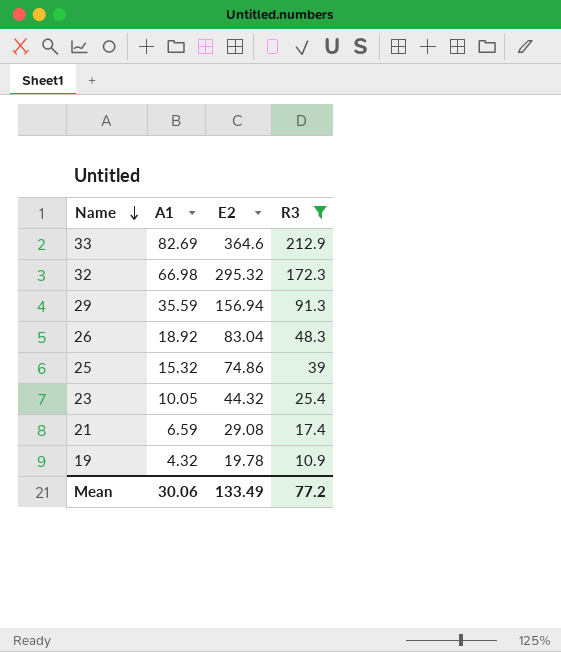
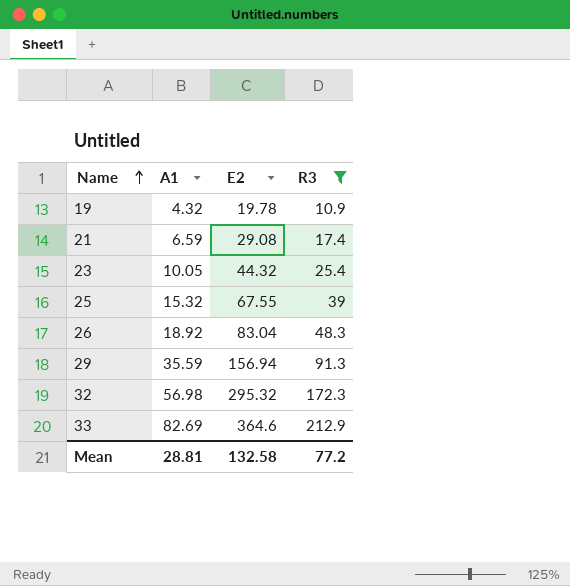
row order: Name descending -> Name ascending
25 | E2: 74.86 -> 67.55
32 | A1: 66.98 -> 56.98
Mean | A1: 30.06 -> 28.81
Mean | E2: 133.49 -> 132.58

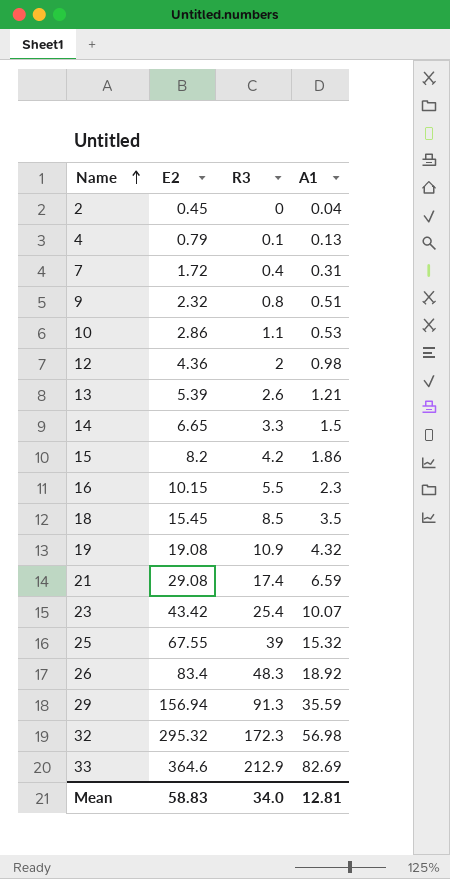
filter: R3 >= 10.9 -> none
column A1 | position: 2 -> 4
19 | E2: 19.78 -> 19.08
23 | E2: 44.32 -> 43.42
23 | A1: 10.05 -> 10.07
26 | E2: 83.04 -> 83.4
Mean | E2: 132.58 -> 58.83
Mean | R3: 77.2 -> 34.0
Mean | A1: 28.81 -> 12.81

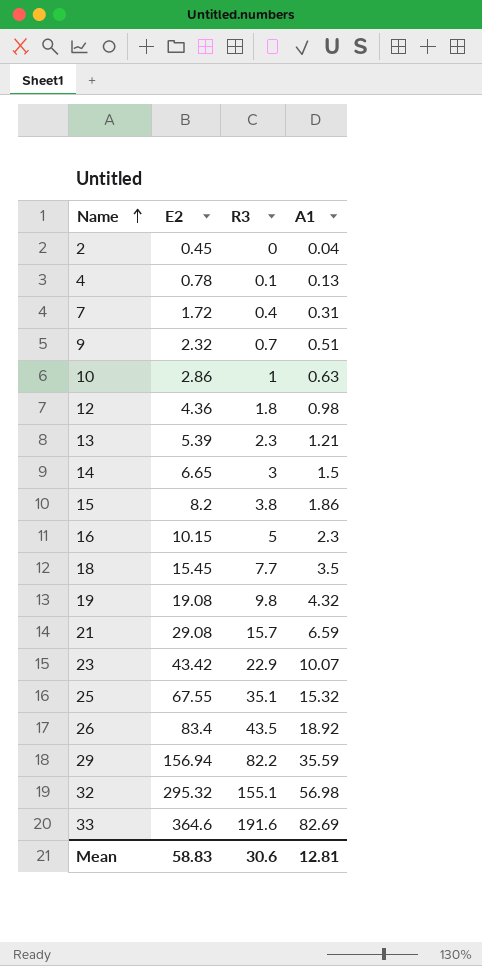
4 | E2: 0.79 -> 0.78
9 | R3: 0.8 -> 0.7
10 | R3: 1.1 -> 1
10 | A1: 0.53 -> 0.63
12 | R3: 2 -> 1.8
13 | R3: 2.6 -> 2.3
14 | R3: 3.3 -> 3
15 | R3: 4.2 -> 3.8
16 | R3: 5.5 -> 5
18 | R3: 8.5 -> 7.7
19 | R3: 10.9 -> 9.8
21 | R3: 17.4 -> 15.7
23 | R3: 25.4 -> 22.9
25 | R3: 39 -> 35.1
26 | R3: 48.3 -> 43.5
29 | R3: 91.3 -> 82.2
32 | R3: 172.3 -> 155.1
33 | R3: 212.9 -> 191.6
Mean | R3: 34.0 -> 30.6

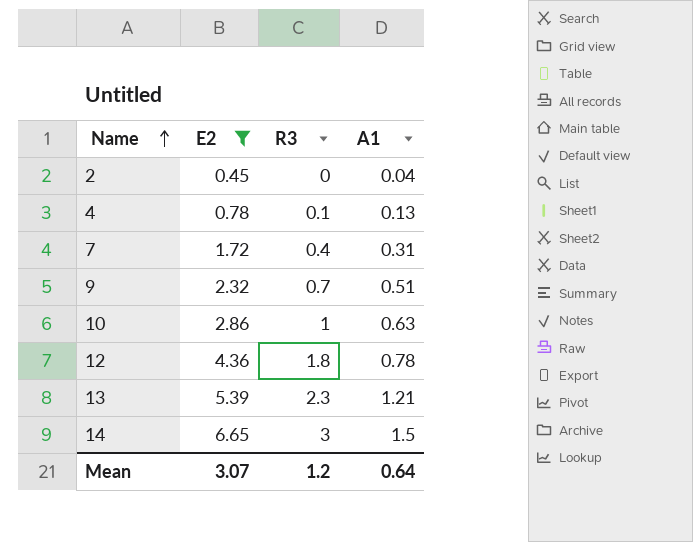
filter: none -> E2 <= 6.65
12 | A1: 0.98 -> 0.78
Mean | E2: 58.83 -> 3.07
Mean | R3: 30.6 -> 1.2
Mean | A1: 12.81 -> 0.64

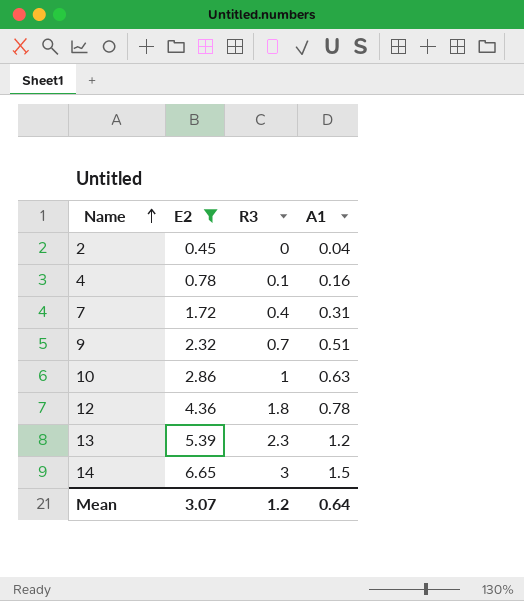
4 | A1: 0.13 -> 0.16
13 | A1: 1.21 -> 1.2

